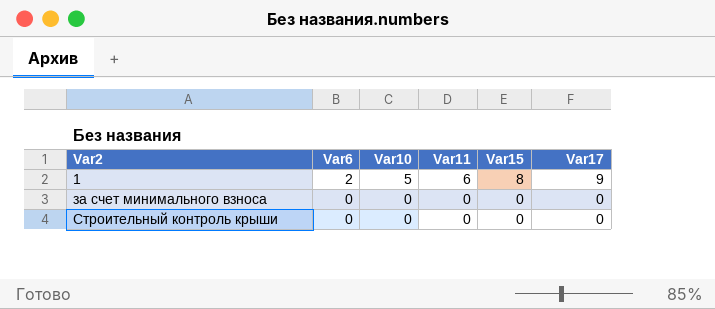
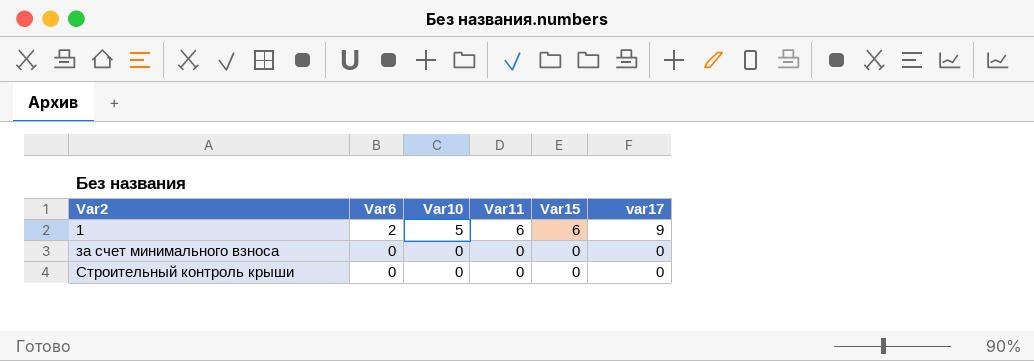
column name: Var17 -> var17
1 | Var15: 8 -> 6

